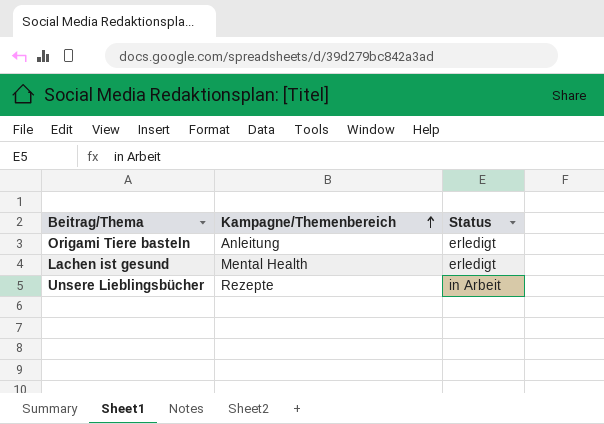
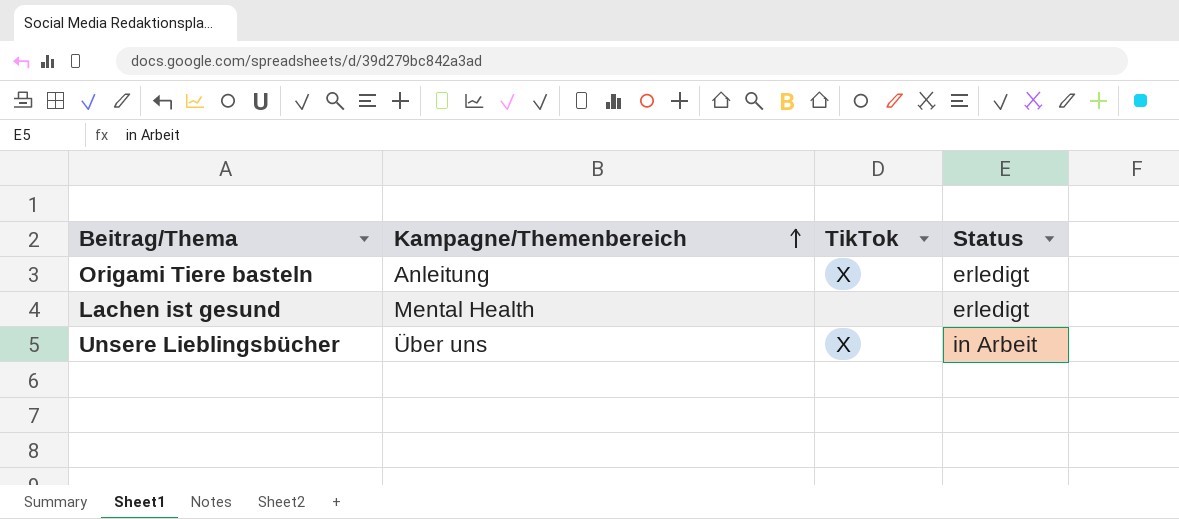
column TikTok | position: none -> 3
Unsere Lieblingsbücher | Kampagne/Themenbereich: Rezepte -> Über uns

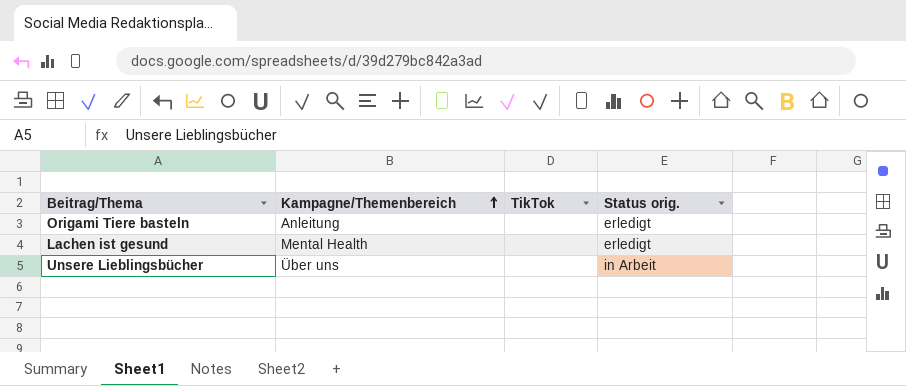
column name: Status -> Status orig.
Origami Tiere basteln | TikTok: X -> none
Unsere Lieblingsbücher | TikTok: X -> none

